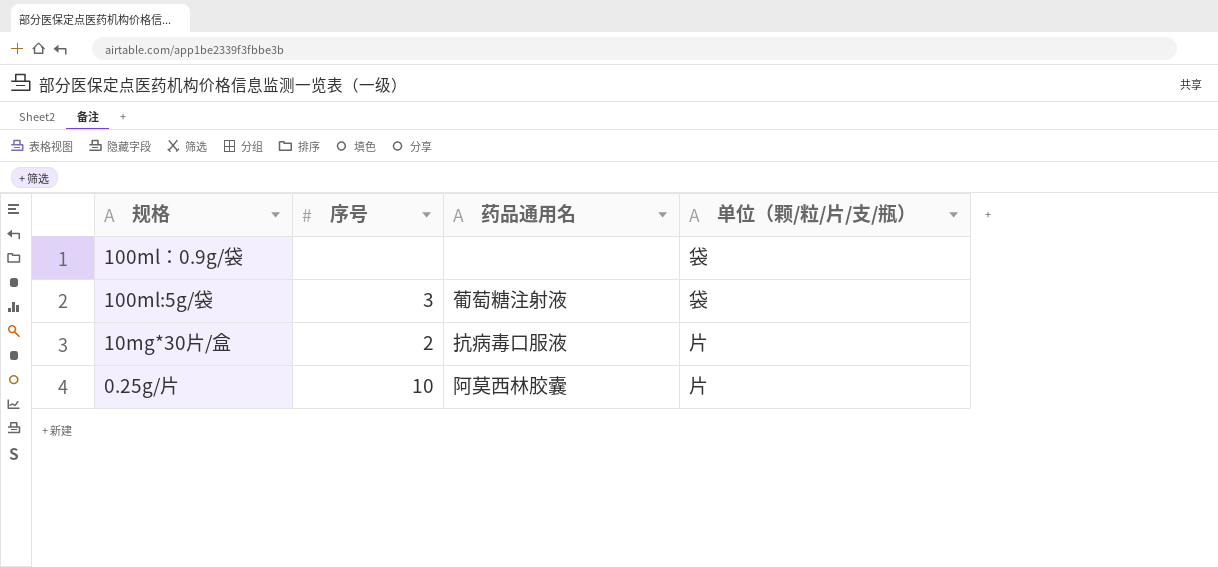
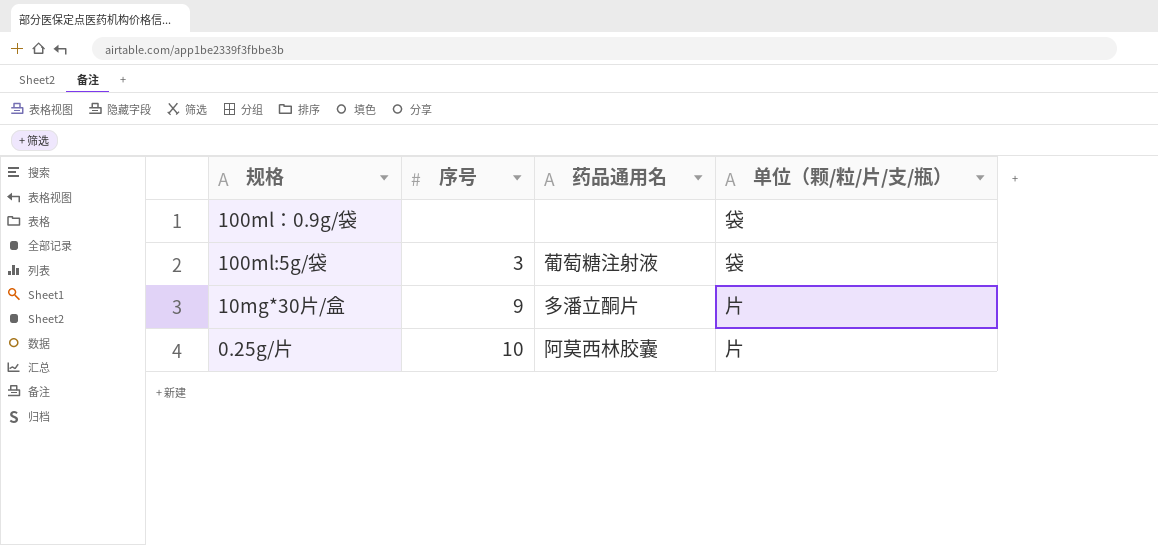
10mg*30片/盒 | 序号: 2 -> 9
10mg*30片/盒 | 药品通用名: 抗病毒口服液 -> 多潘立酮片

